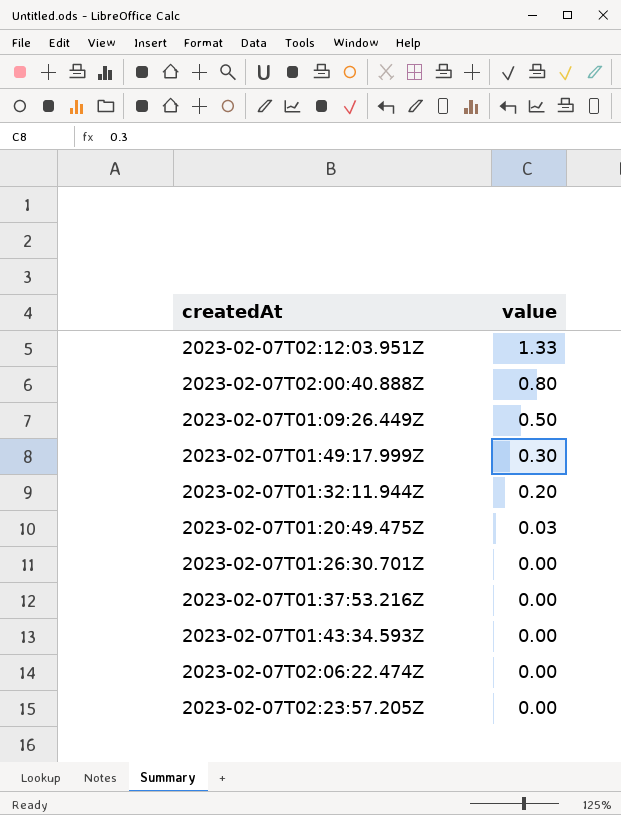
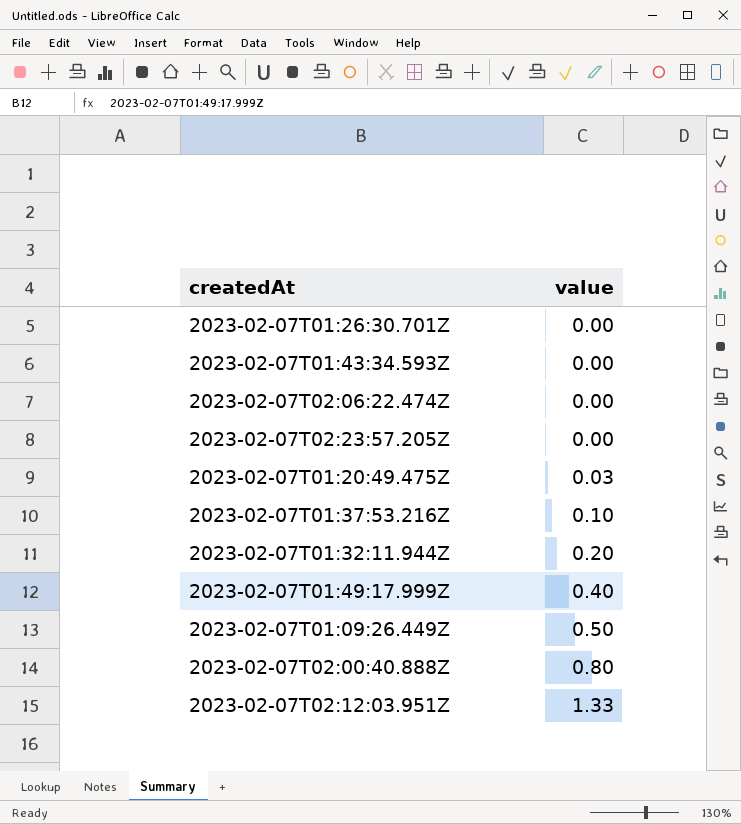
row order: value descending -> value ascending
2023-02-07T01:37:53.216Z | value: 0.00 -> 0.10
2023-02-07T01:49:17.999Z | value: 0.30 -> 0.40

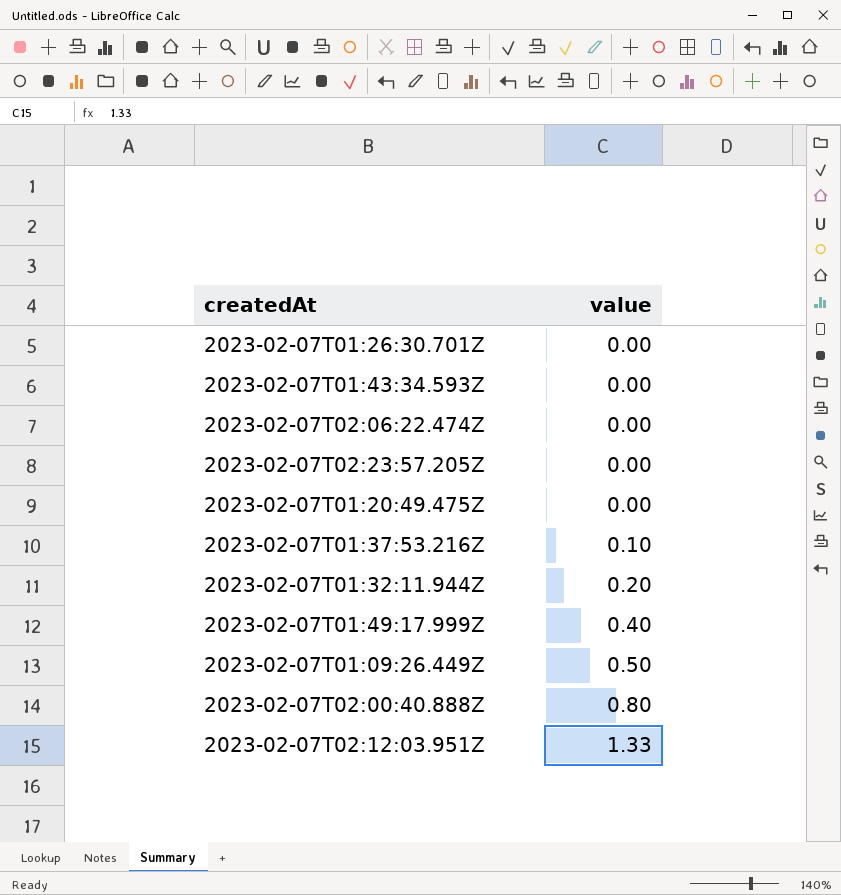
2023-02-07T01:20:49.475Z | value: 0.03 -> 0.00

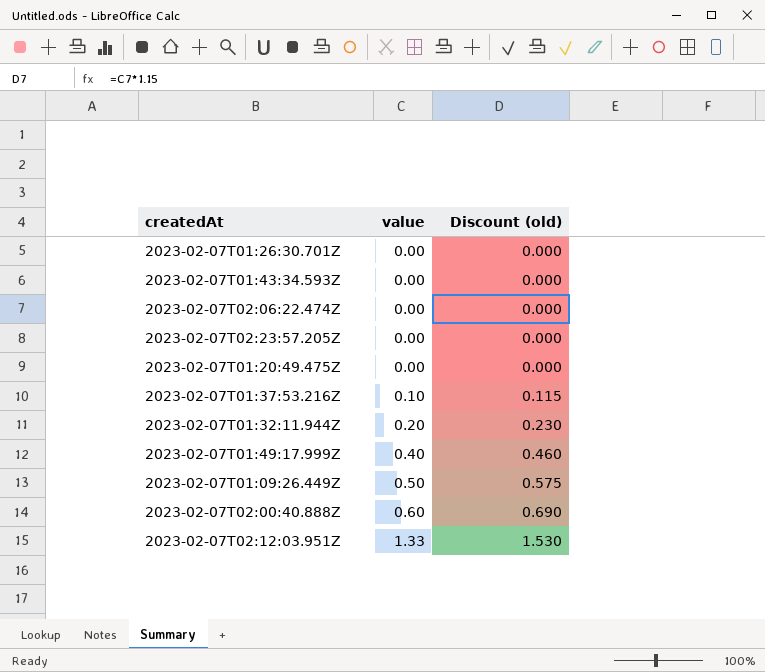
column Discount (old) | formula: none -> [value] * 1.15
2023-02-07T02:00:40.888Z | value: 0.80 -> 0.60

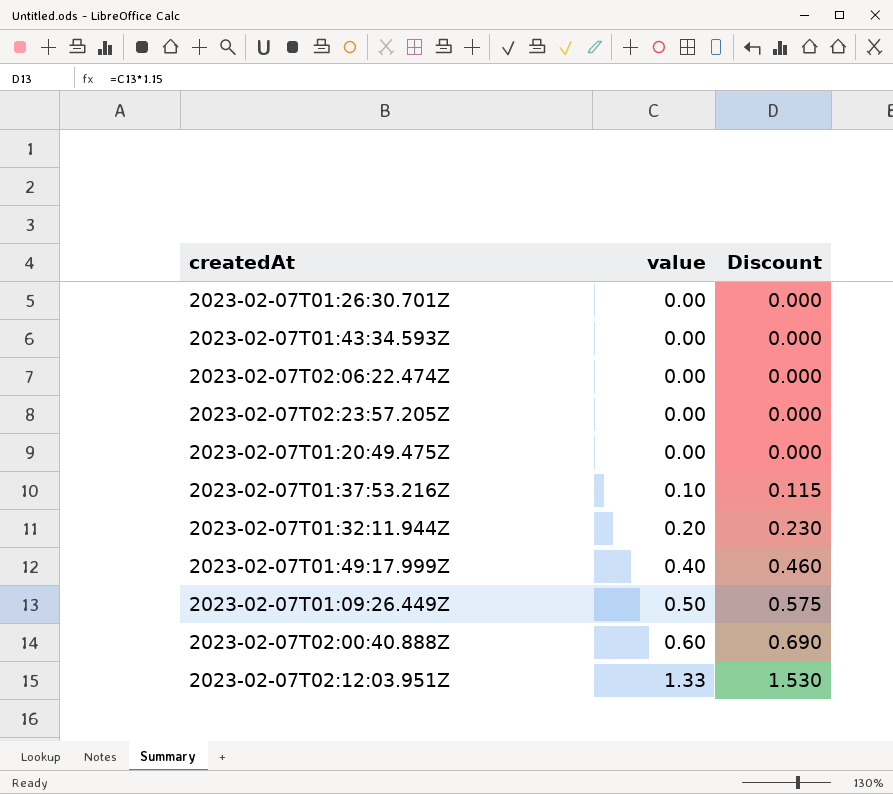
column name: Discount (old) -> Discount

